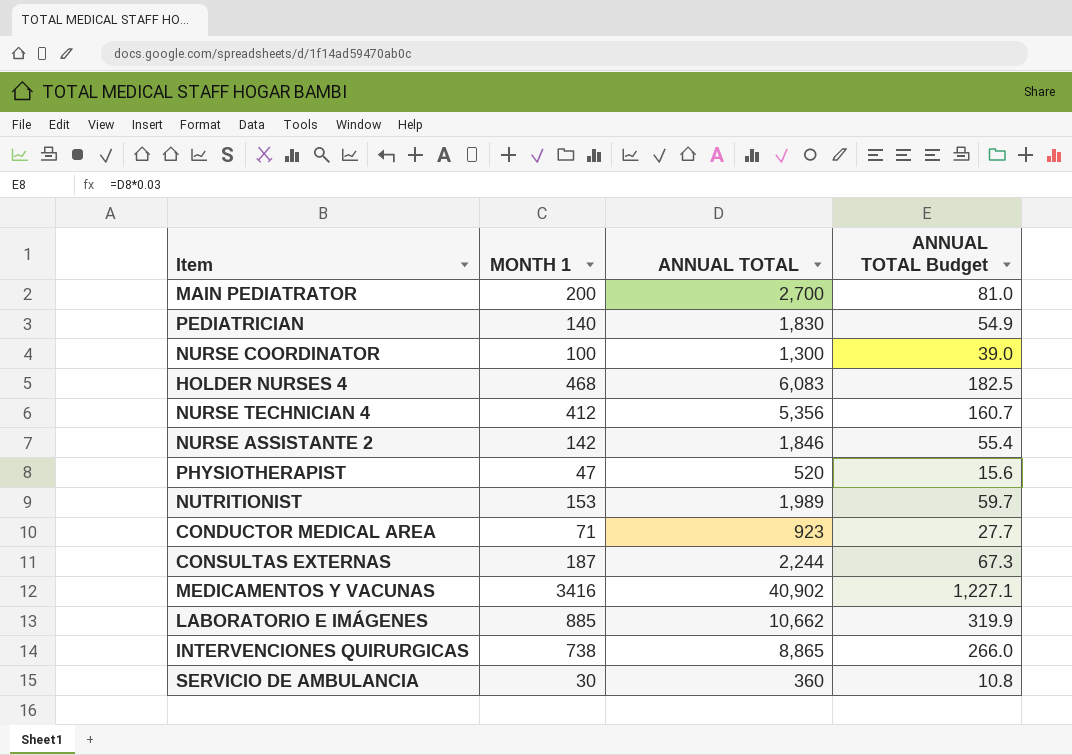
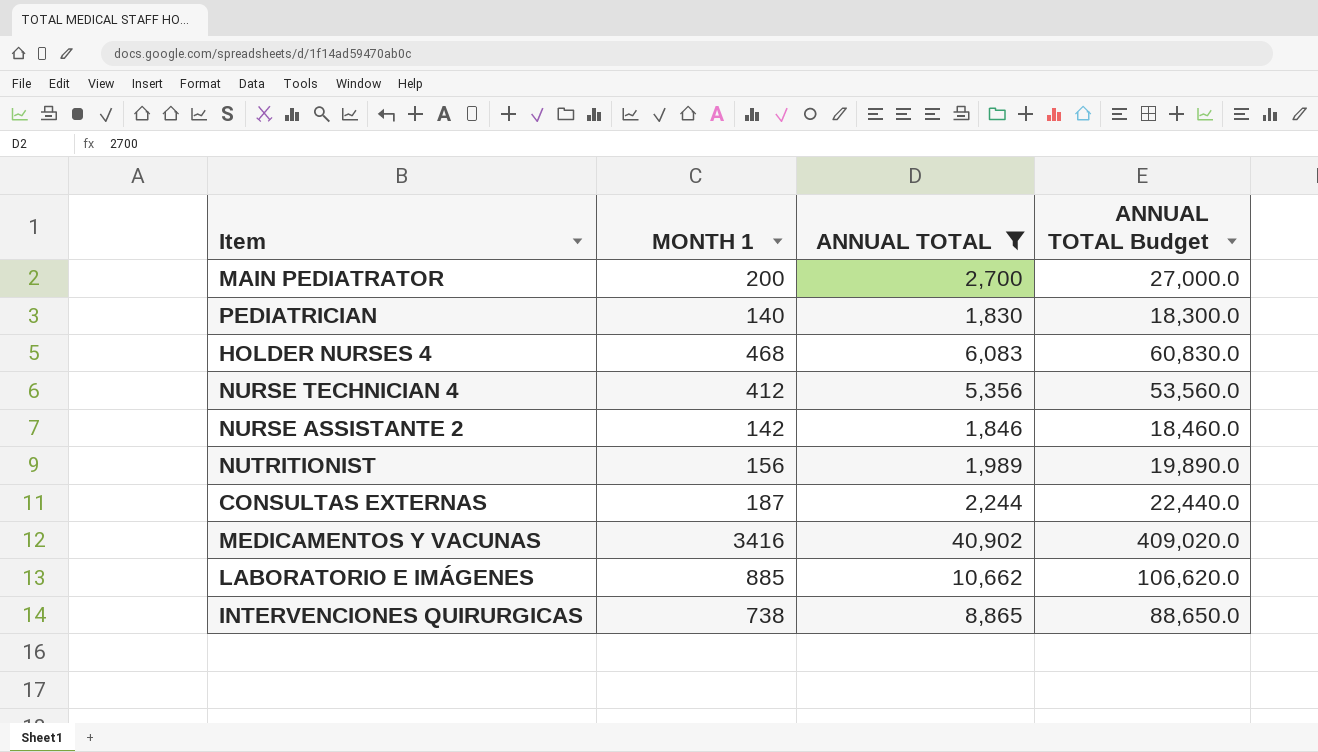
filter: none -> ANNUAL TOTAL >= 1,830
column ANNUAL TOTAL Budget | formula: [ANNUAL TOTAL] * 0.03 -> [ANNUAL TOTAL] * 10
NUTRITIONIST | MONTH 1: 153 -> 156

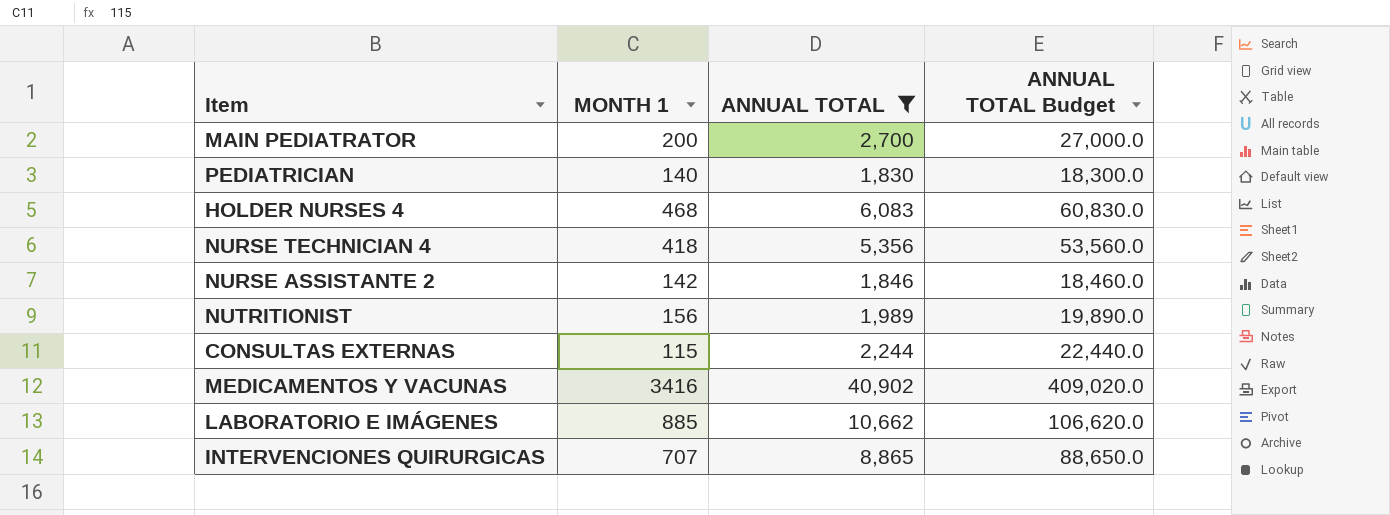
NURSE TECHNICIAN 4 | MONTH 1: 412 -> 418
CONSULTAS EXTERNAS | MONTH 1: 187 -> 115
INTERVENCIONES QUIRURGICAS | MONTH 1: 738 -> 707

